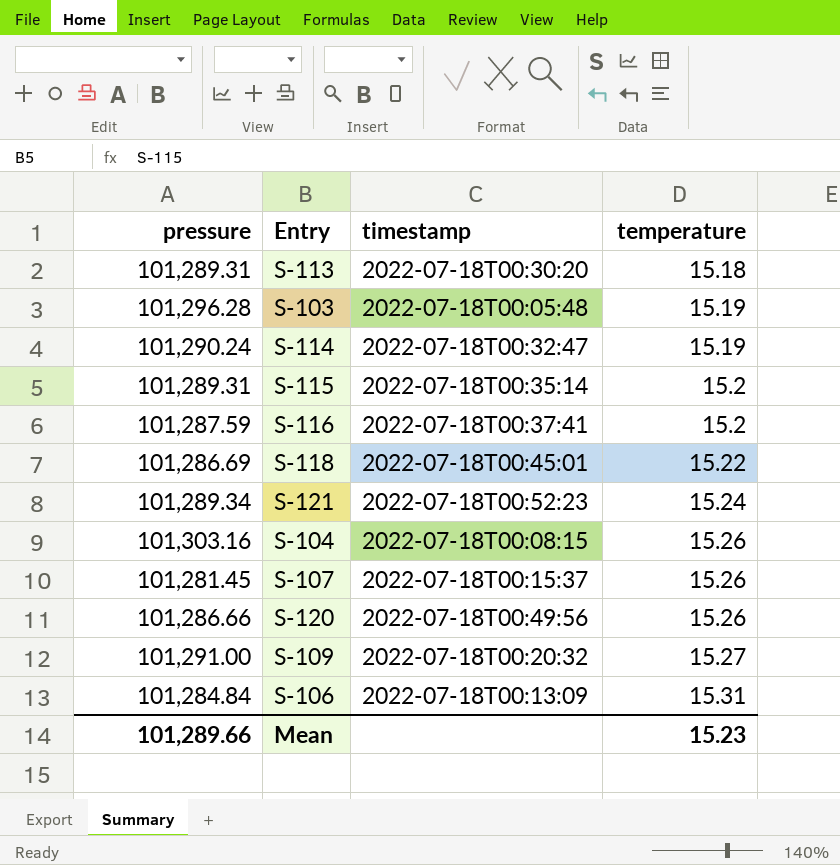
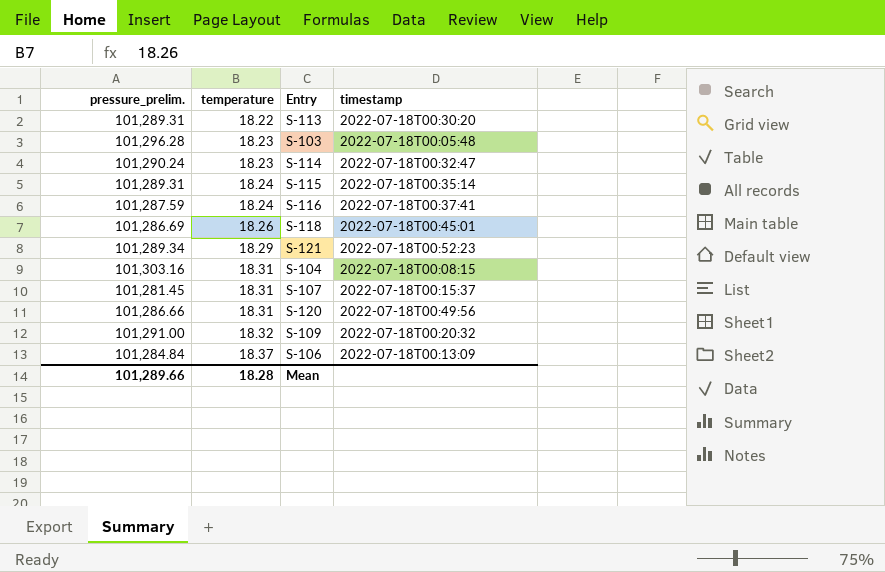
column name: pressure -> pressure_prelim.
column temperature | position: 4 -> 2
S-113 | temperature: 15.18 -> 18.22
S-103 | temperature: 15.19 -> 18.23
S-114 | temperature: 15.19 -> 18.23
S-115 | temperature: 15.2 -> 18.24
S-116 | temperature: 15.2 -> 18.24
S-118 | temperature: 15.22 -> 18.26
S-121 | temperature: 15.24 -> 18.29
S-104 | temperature: 15.26 -> 18.31
S-107 | temperature: 15.26 -> 18.31
S-120 | temperature: 15.26 -> 18.31
S-109 | temperature: 15.27 -> 18.32
S-106 | temperature: 15.31 -> 18.37
Mean | temperature: 15.23 -> 18.28

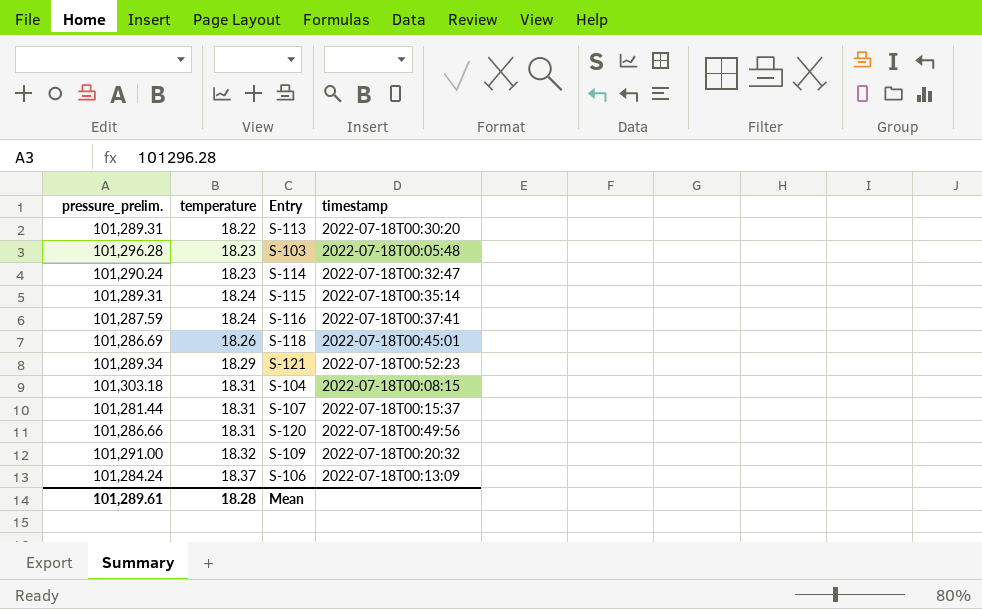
S-104 | pressure_prelim.: 101,303.16 -> 101,303.18
S-107 | pressure_prelim.: 101,281.45 -> 101,281.44
S-106 | pressure_prelim.: 101,284.84 -> 101,284.24
Mean | pressure_prelim.: 101,289.66 -> 101,289.61

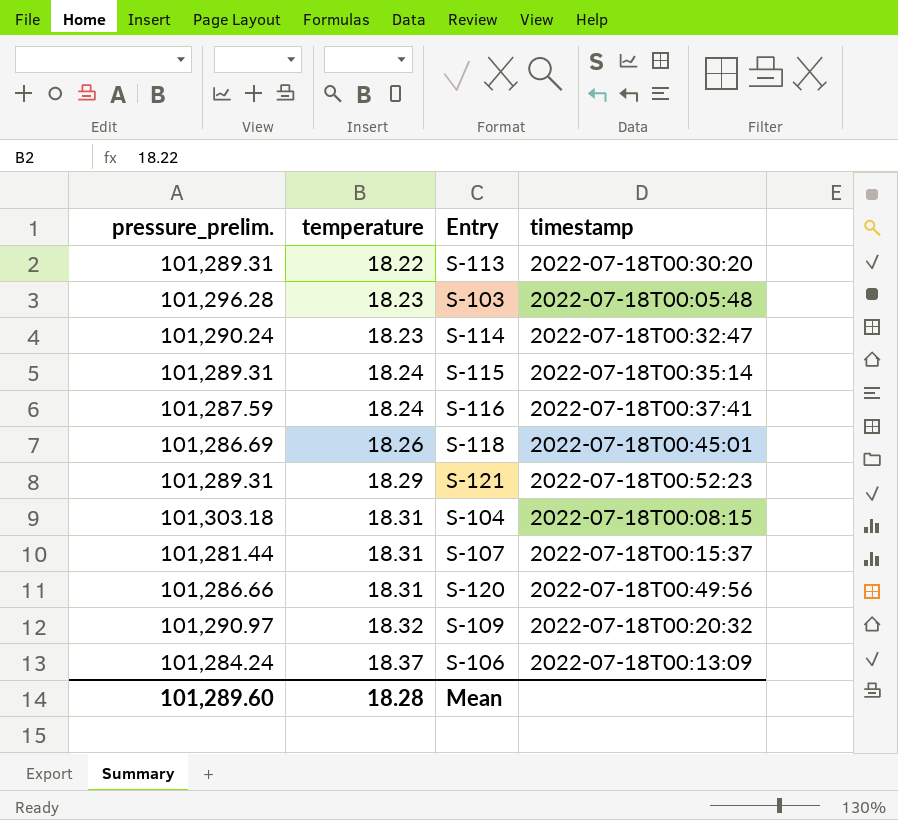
S-121 | pressure_prelim.: 101,289.34 -> 101,289.31
S-109 | pressure_prelim.: 101,291.00 -> 101,290.97
Mean | pressure_prelim.: 101,289.61 -> 101,289.60

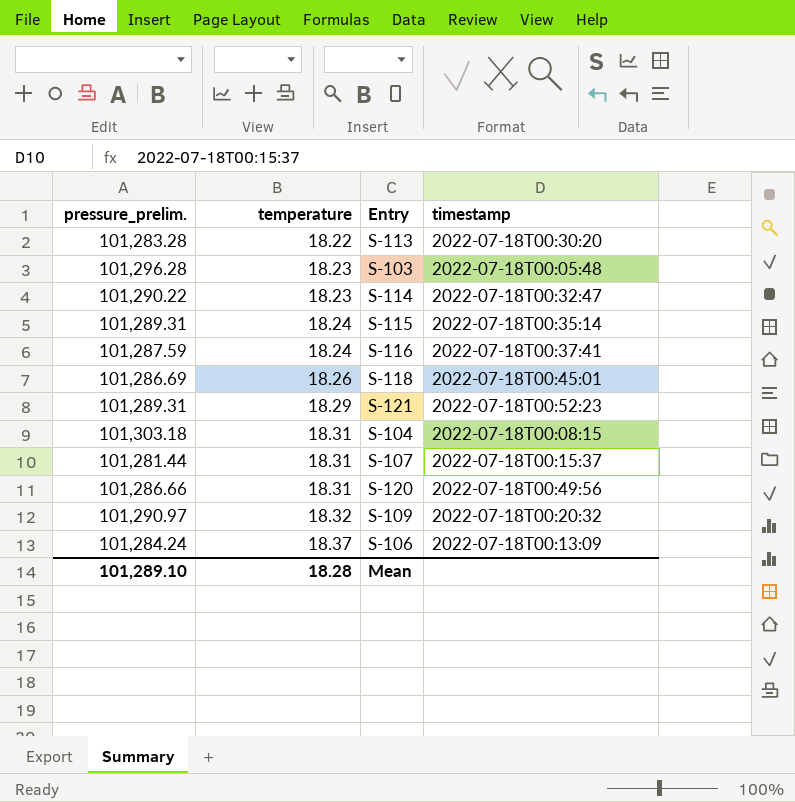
S-113 | pressure_prelim.: 101,289.31 -> 101,283.28
S-114 | pressure_prelim.: 101,290.24 -> 101,290.22
Mean | pressure_prelim.: 101,289.60 -> 101,289.10

